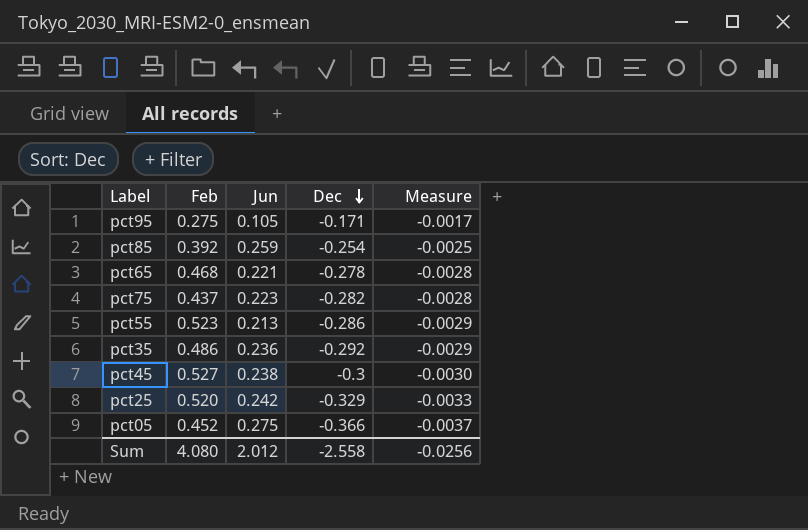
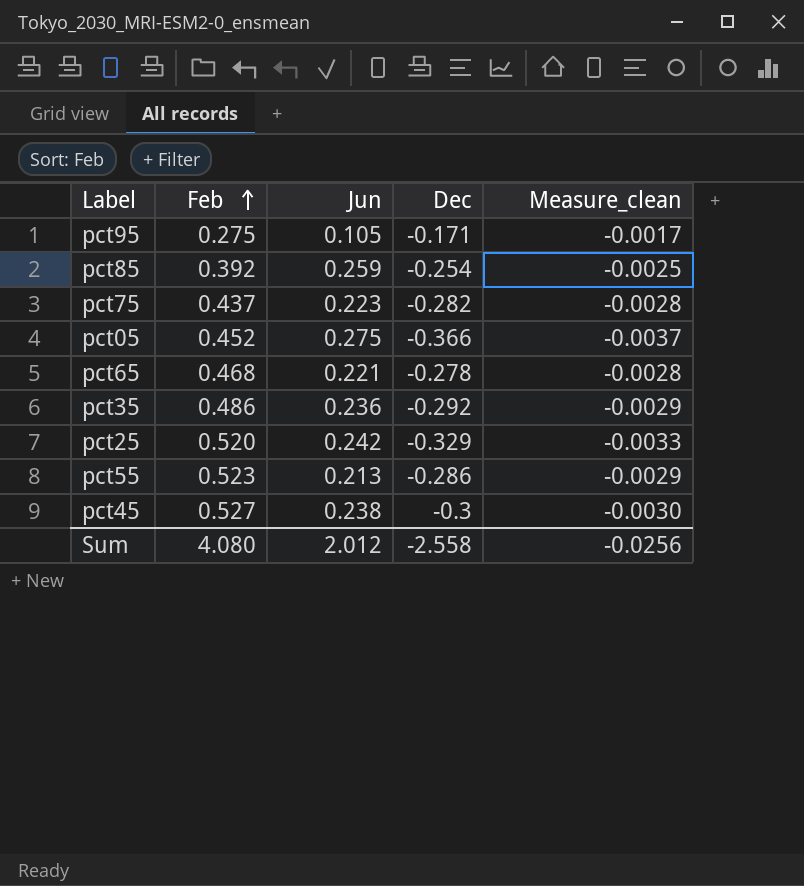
row order: Dec descending -> Feb ascending
column name: Measure -> Measure_clean

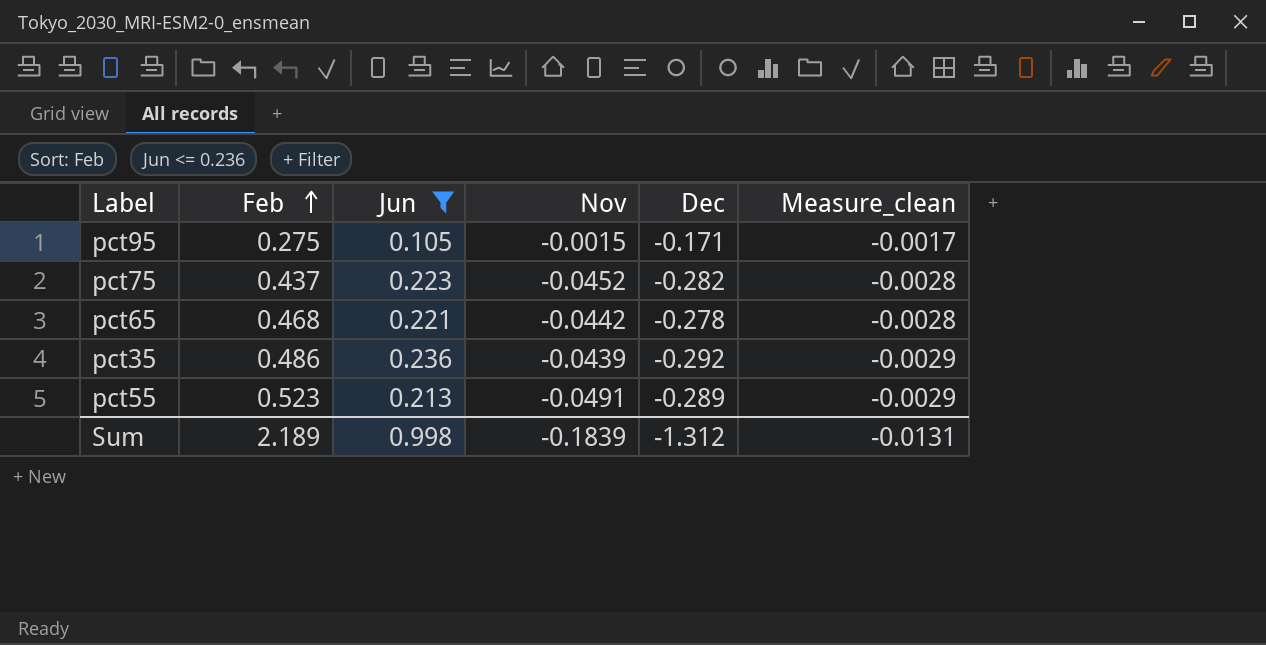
filter: none -> Jun <= 0.236
column Nov | position: none -> 4
pct55 | Dec: -0.286 -> -0.289
Sum | Feb: 4.080 -> 2.189
Sum | Jun: 2.012 -> 0.998
Sum | Dec: -2.558 -> -1.312
Sum | Measure_clean: -0.0256 -> -0.0131

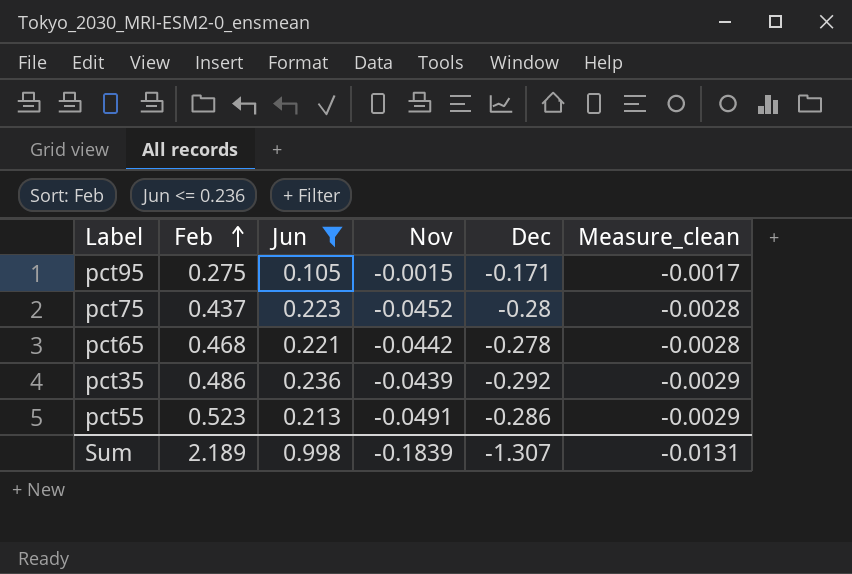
pct75 | Dec: -0.282 -> -0.28
pct55 | Dec: -0.289 -> -0.286
Sum | Dec: -1.312 -> -1.307

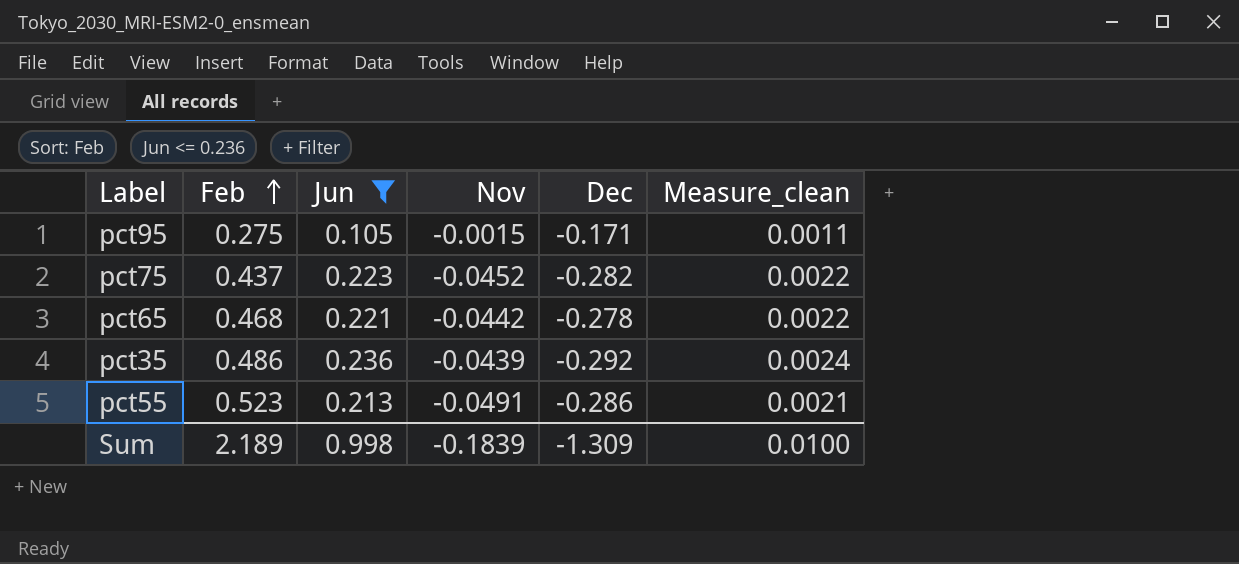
column Measure_clean | formula: [Dec] * 0.01 -> [Jun] * 0.01
pct75 | Dec: -0.28 -> -0.282
Sum | Dec: -1.307 -> -1.309
Sum | Measure_clean: -0.0131 -> 0.0100

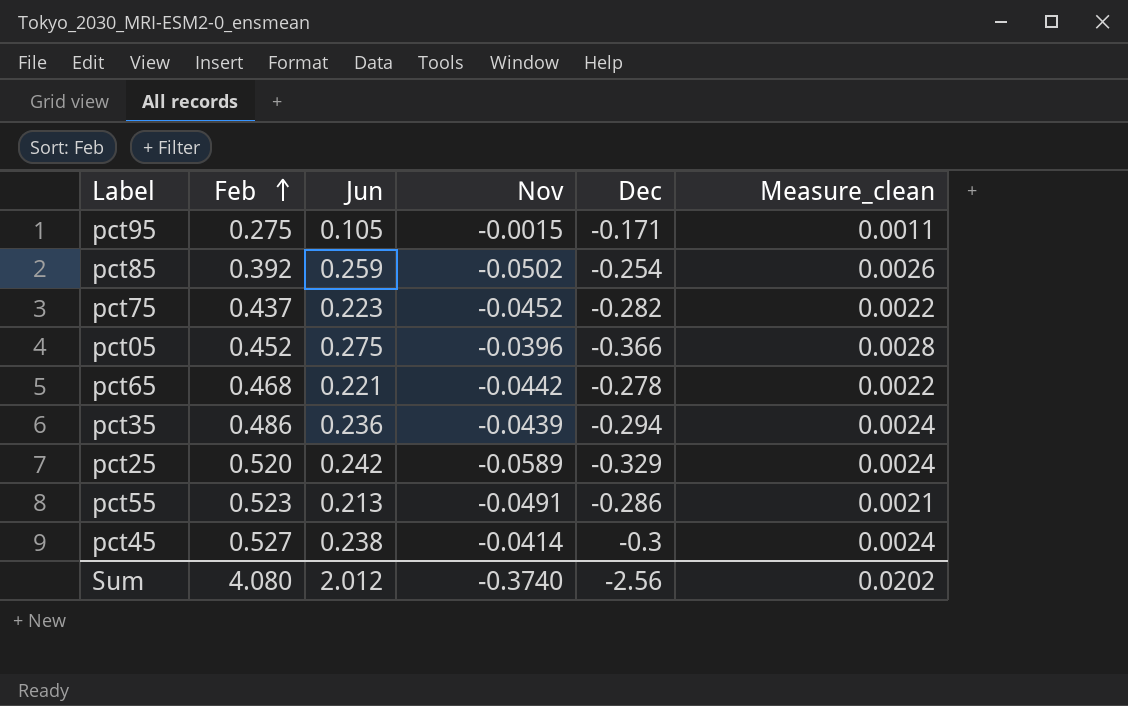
filter: Jun <= 0.236 -> none
pct35 | Dec: -0.292 -> -0.294
Sum | Feb: 2.189 -> 4.080
Sum | Jun: 0.998 -> 2.012
Sum | Nov: -0.1839 -> -0.3740
Sum | Dec: -1.309 -> -2.56
Sum | Measure_clean: 0.0100 -> 0.0202

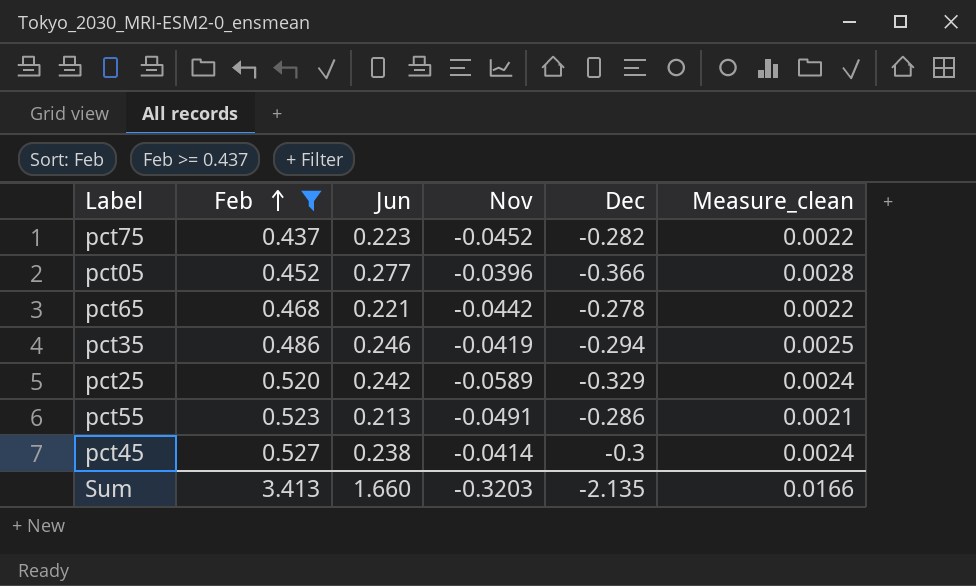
filter: none -> Feb >= 0.437
pct05 | Jun: 0.275 -> 0.277
pct35 | Jun: 0.236 -> 0.246
pct35 | Nov: -0.0439 -> -0.0419
pct35 | Measure_clean: 0.0024 -> 0.0025
Sum | Feb: 4.080 -> 3.413
Sum | Jun: 2.012 -> 1.660
Sum | Nov: -0.3740 -> -0.3203
Sum | Dec: -2.56 -> -2.135
Sum | Measure_clean: 0.0202 -> 0.0166

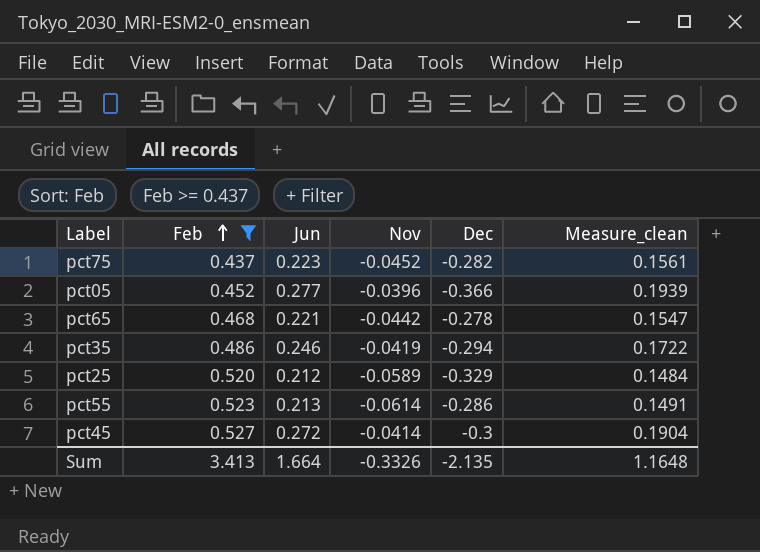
column Measure_clean | formula: [Jun] * 0.01 -> [Jun] * 0.7
pct25 | Jun: 0.242 -> 0.212
pct55 | Nov: -0.0491 -> -0.0614
pct45 | Jun: 0.238 -> 0.272
Sum | Jun: 1.660 -> 1.664
Sum | Nov: -0.3203 -> -0.3326
Sum | Measure_clean: 0.0166 -> 1.1648

